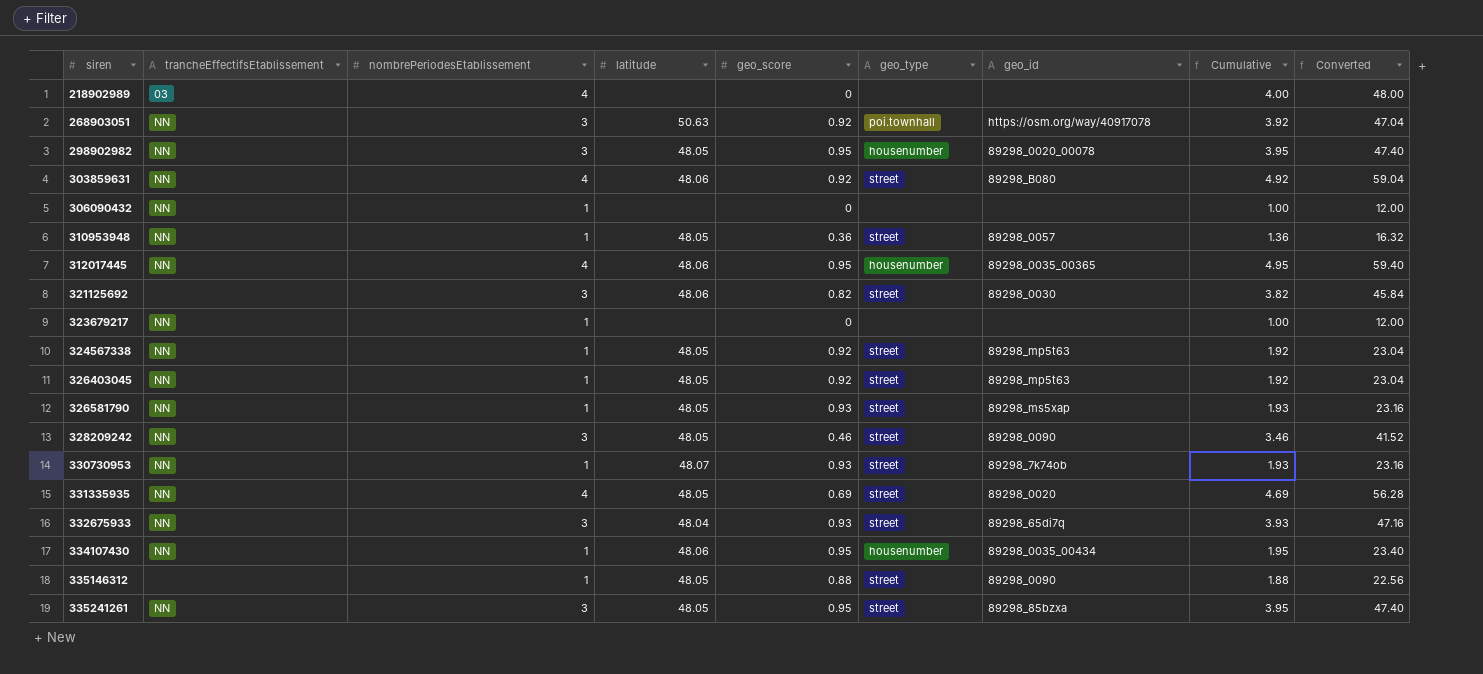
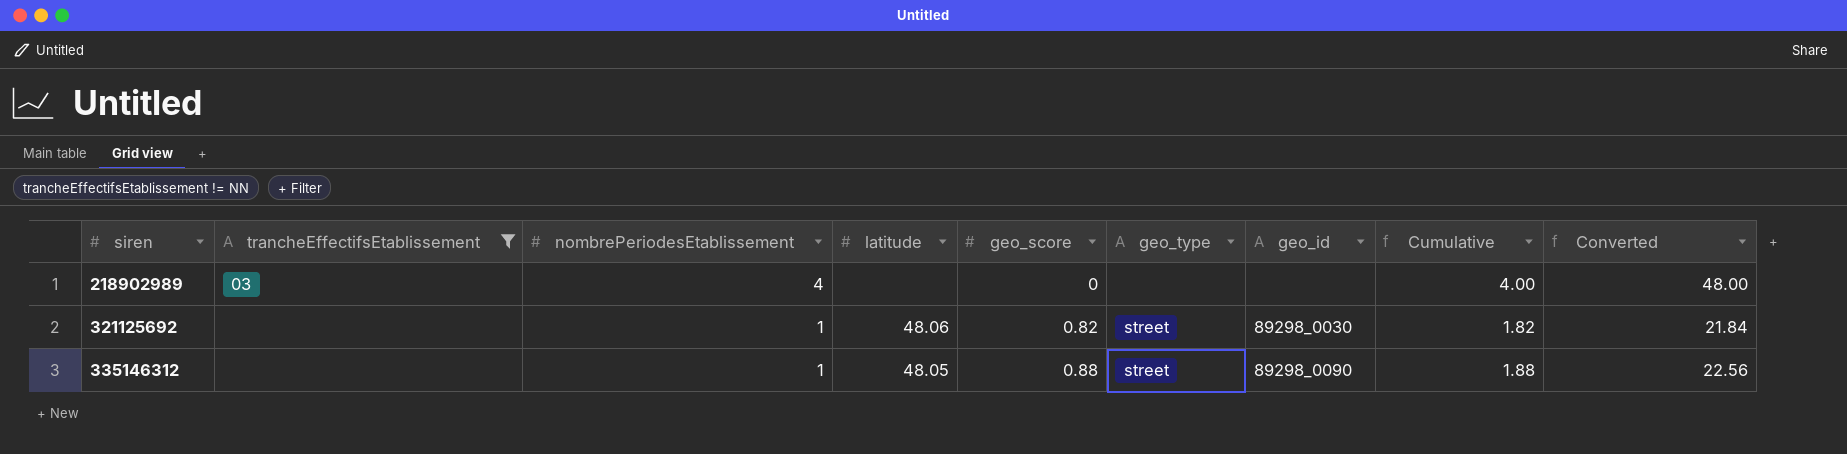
filter: none -> trancheEffectifsEtablissement != NN
321125692 | nombrePeriodesEtablissement: 3 -> 1
321125692 | Cumulative: 3.82 -> 1.82
321125692 | Converted: 45.84 -> 21.84

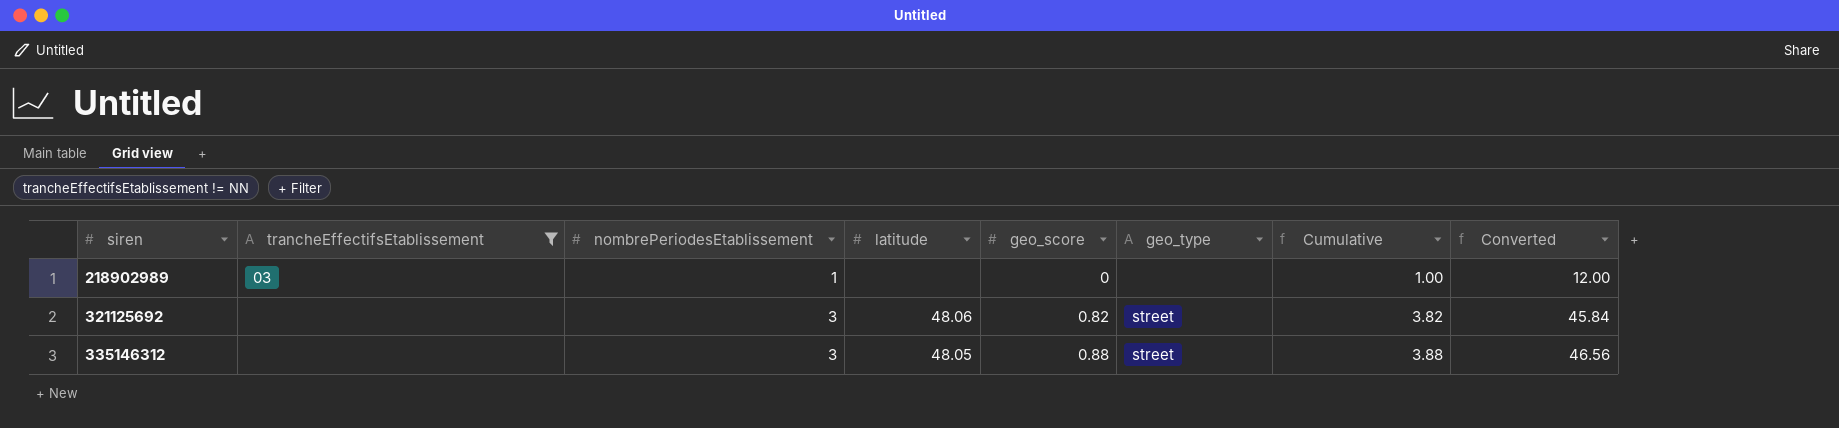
column geo_id | position: 7 -> none
218902989 | nombrePeriodesEtablissement: 4 -> 1
218902989 | Cumulative: 4.00 -> 1.00
218902989 | Converted: 48.00 -> 12.00
321125692 | nombrePeriodesEtablissement: 1 -> 3
321125692 | Cumulative: 1.82 -> 3.82
321125692 | Converted: 21.84 -> 45.84
335146312 | nombrePeriodesEtablissement: 1 -> 3
335146312 | Cumulative: 1.88 -> 3.88
335146312 | Converted: 22.56 -> 46.56

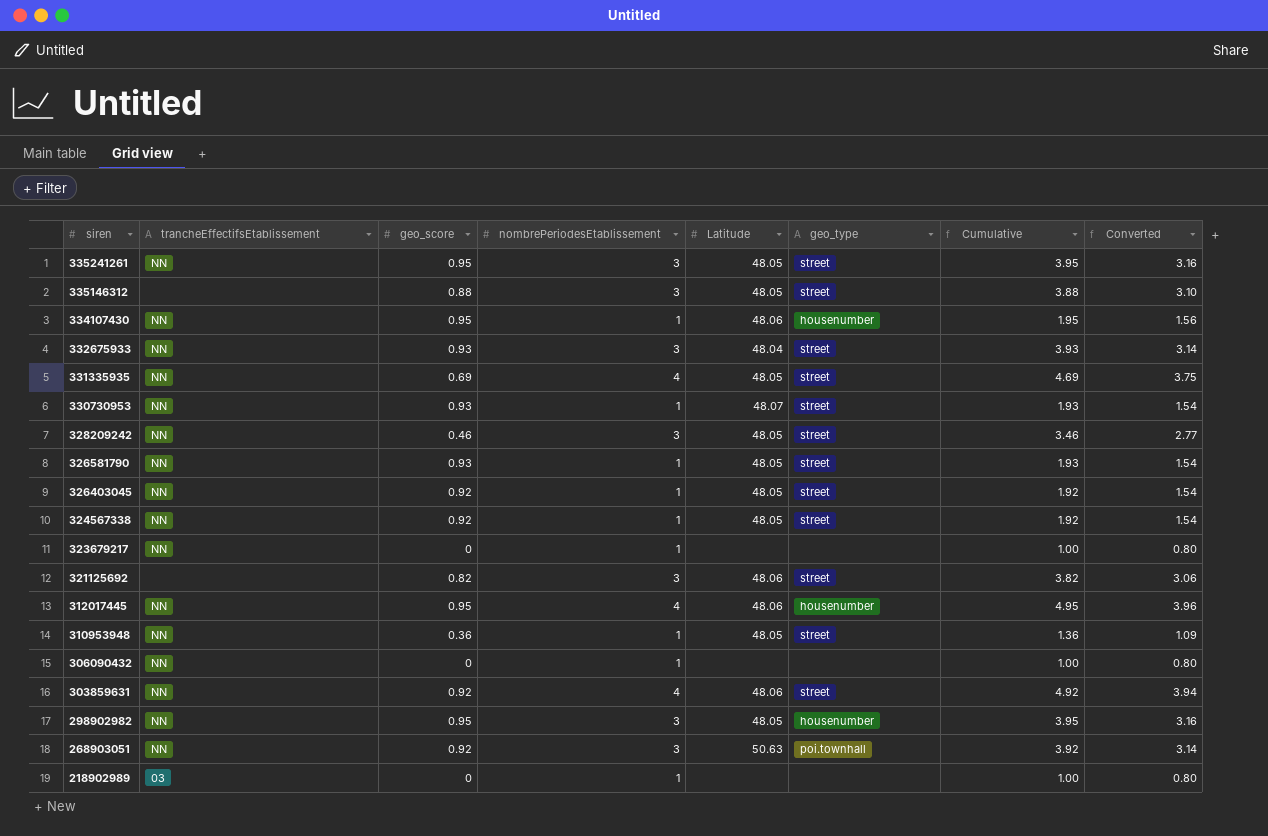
filter: trancheEffectifsEtablissement != NN -> none
row order: siren ascending -> siren descending
column geo_score | position: 5 -> 3
column name: latitude -> Latitude
column Converted | formula: [Cumulative] * 12 -> [Cumulative] * 0.8

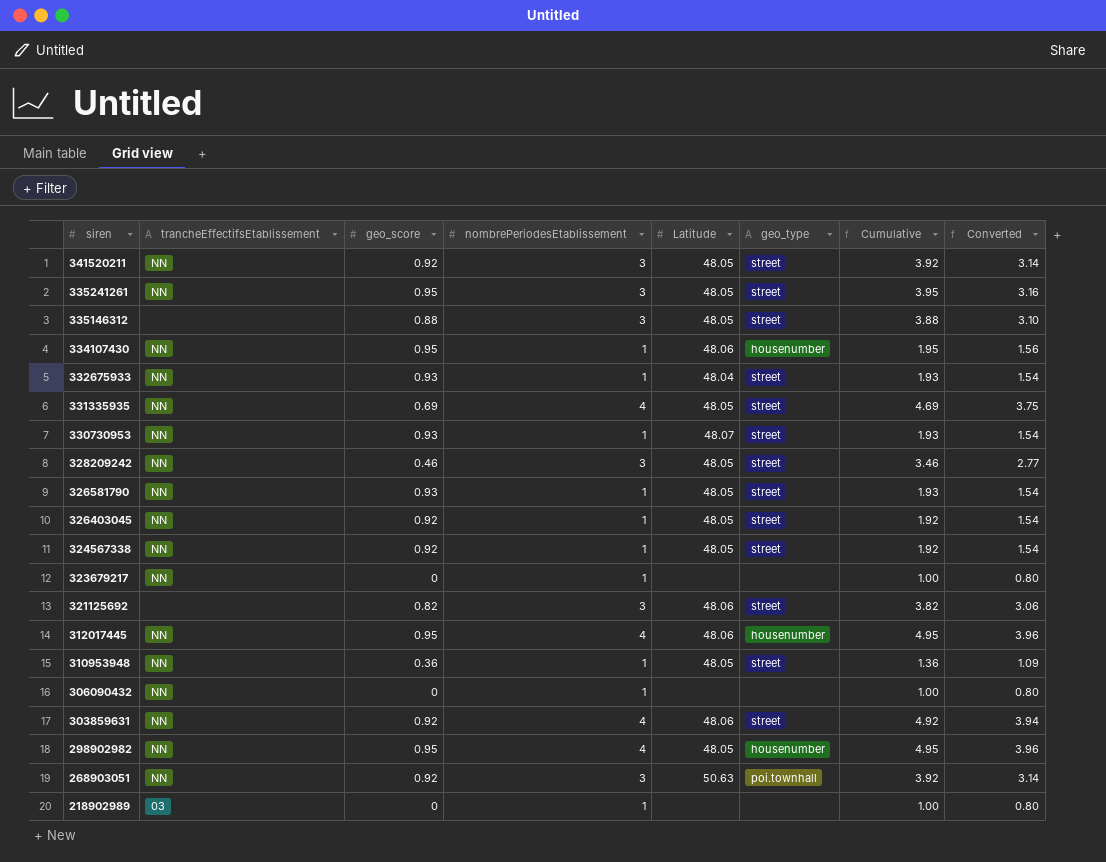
row 341520211: none -> NN | 0.92 | 3 | 48.05 | street | 3.92 | 3.14
332675933 | nombrePeriodesEtablissement: 3 -> 1
332675933 | Cumulative: 3.93 -> 1.93
332675933 | Converted: 3.14 -> 1.54
298902982 | nombrePeriodesEtablissement: 3 -> 4
298902982 | Cumulative: 3.95 -> 4.95
298902982 | Converted: 3.16 -> 3.96

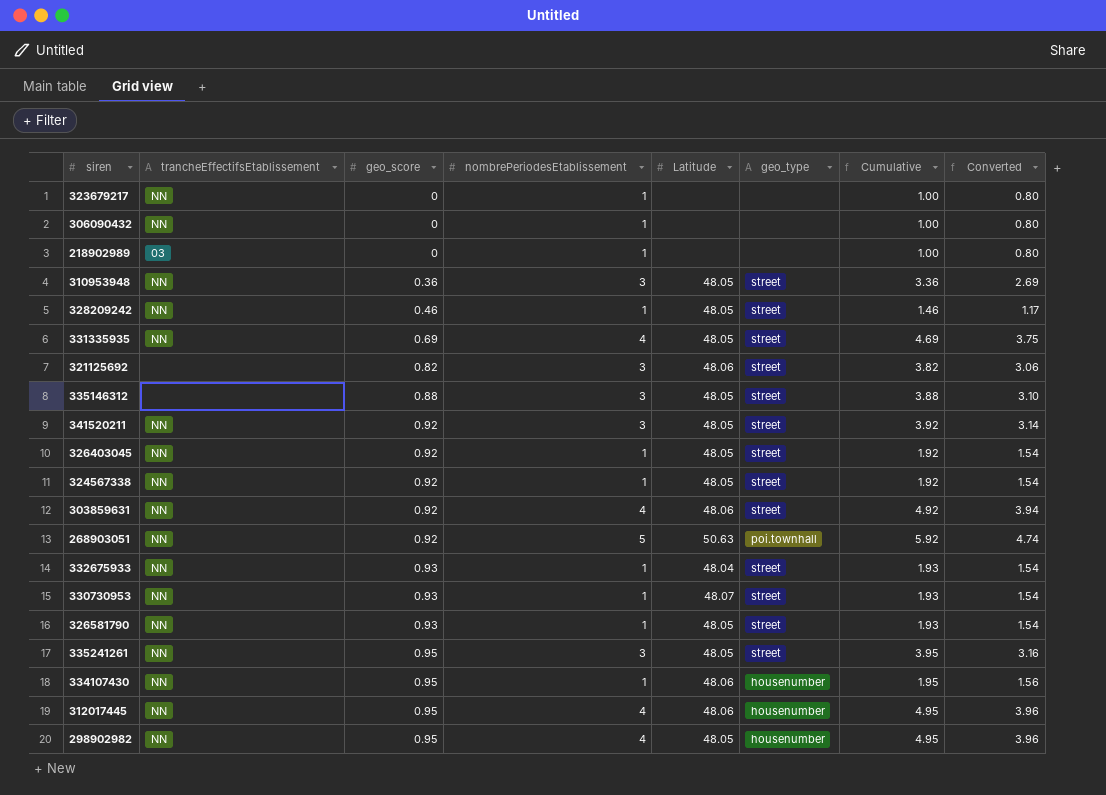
row order: siren descending -> geo_score ascending
310953948 | nombrePeriodesEtablissement: 1 -> 3
310953948 | Cumulative: 1.36 -> 3.36
310953948 | Converted: 1.09 -> 2.69
328209242 | nombrePeriodesEtablissement: 3 -> 1
328209242 | Cumulative: 3.46 -> 1.46
328209242 | Converted: 2.77 -> 1.17
268903051 | nombrePeriodesEtablissement: 3 -> 5
268903051 | Cumulative: 3.92 -> 5.92
268903051 | Converted: 3.14 -> 4.74

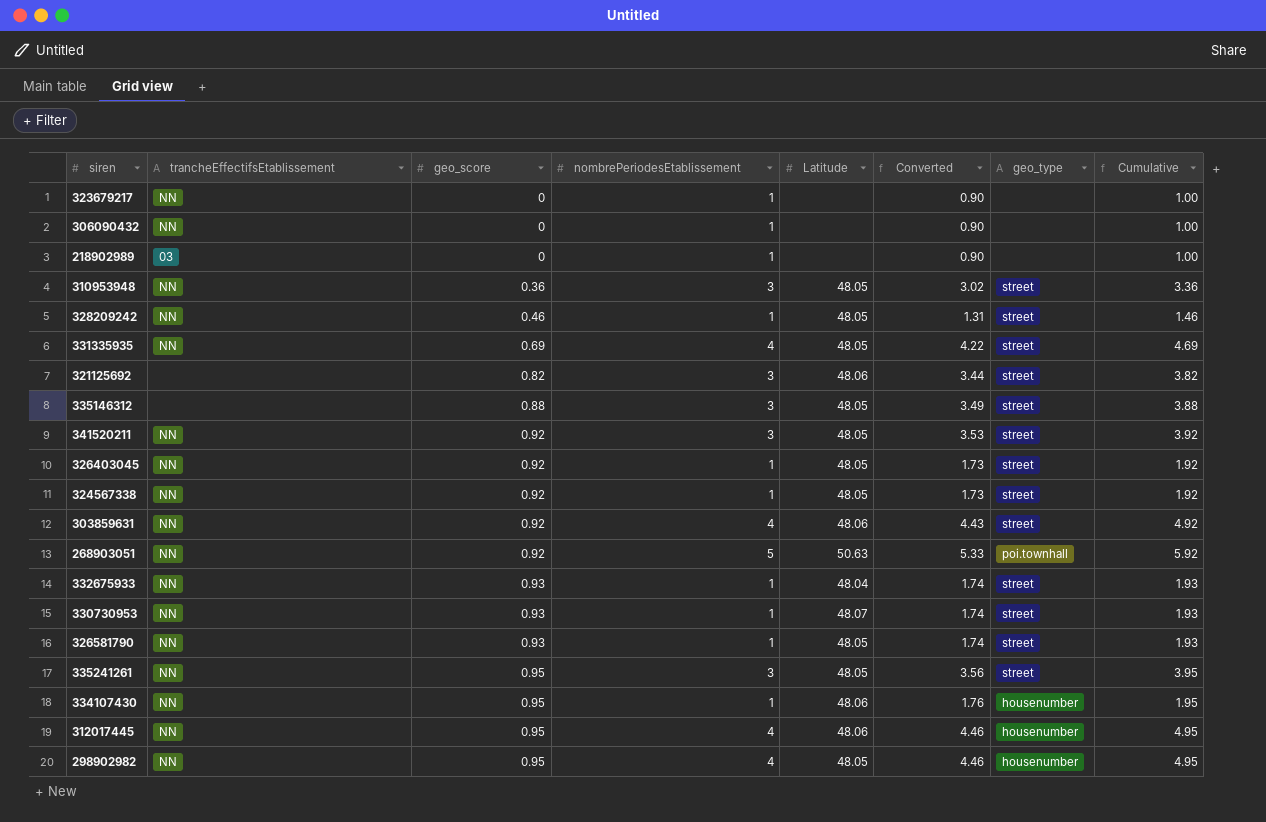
column Converted | formula: [Cumulative] * 0.8 -> [Cumulative] * 0.9
column Converted | position: 8 -> 6

